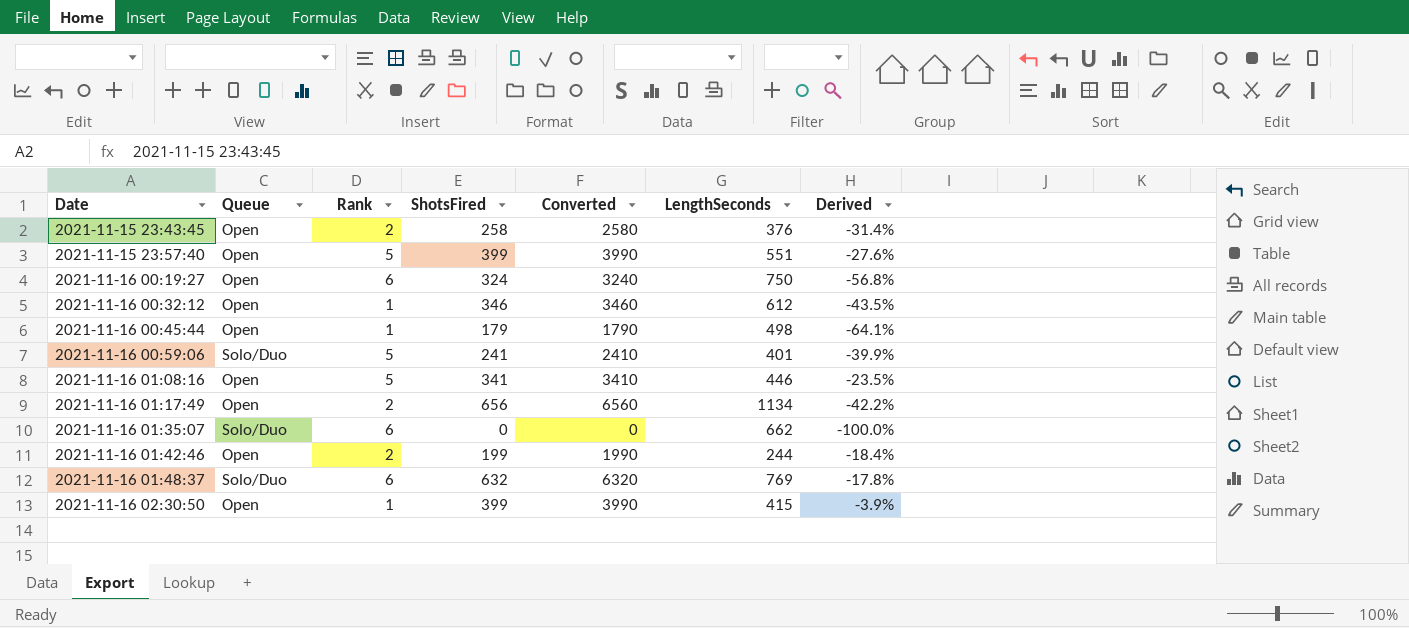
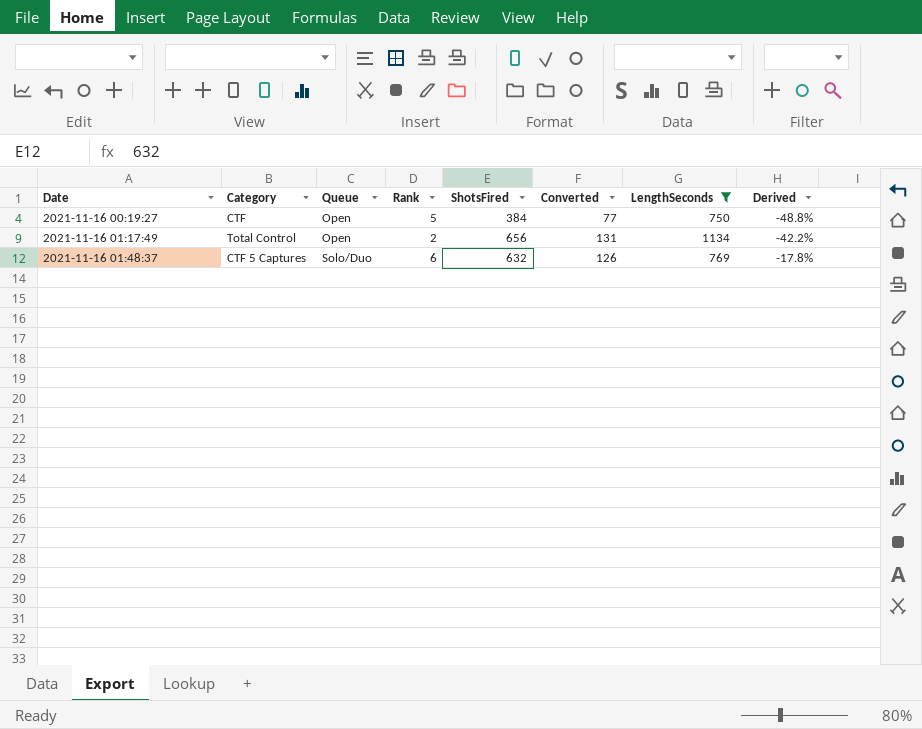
filter: none -> LengthSeconds >= 750
column Category | position: none -> 2
column Converted | formula: [ShotsFired] * 10 -> [ShotsFired] * 0.2
2021-11-16 00:19:27 | Rank: 6 -> 5
2021-11-16 00:19:27 | ShotsFired: 324 -> 384
2021-11-16 00:19:27 | Derived: -56.8% -> -48.8%

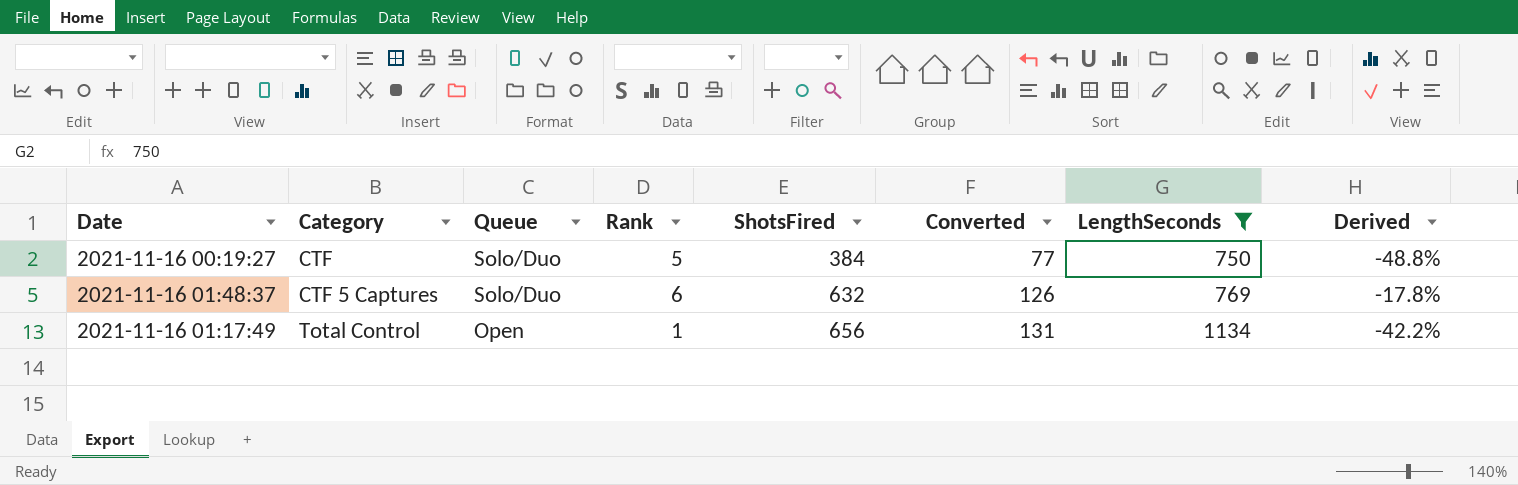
row order: Date ascending -> Category ascending
2021-11-16 00:19:27 | Queue: Open -> Solo/Duo
2021-11-16 01:17:49 | Rank: 2 -> 1

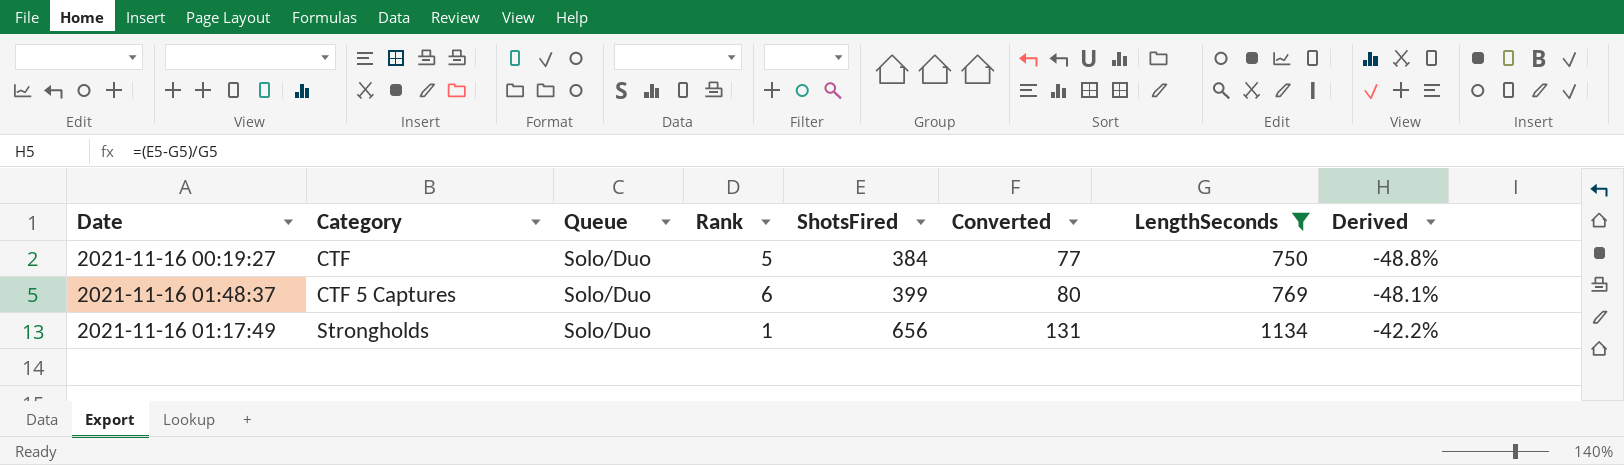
2021-11-16 01:48:37 | ShotsFired: 632 -> 399
2021-11-16 01:48:37 | Converted: 126 -> 80
2021-11-16 01:48:37 | Derived: -17.8% -> -48.1%
2021-11-16 01:17:49 | Category: Total Control -> Strongholds
2021-11-16 01:17:49 | Queue: Open -> Solo/Duo

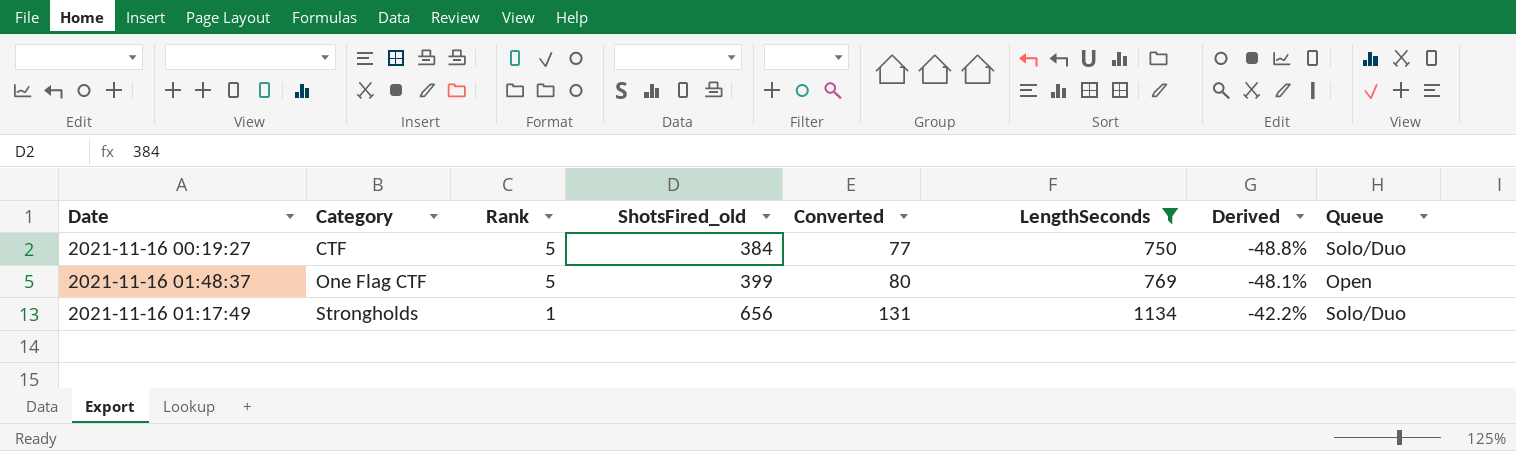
column name: ShotsFired -> ShotsFired_old
column Queue | position: 3 -> 8
2021-11-16 01:48:37 | Category: CTF 5 Captures -> One Flag CTF
2021-11-16 01:48:37 | Rank: 6 -> 5
2021-11-16 01:48:37 | Queue: Solo/Duo -> Open

